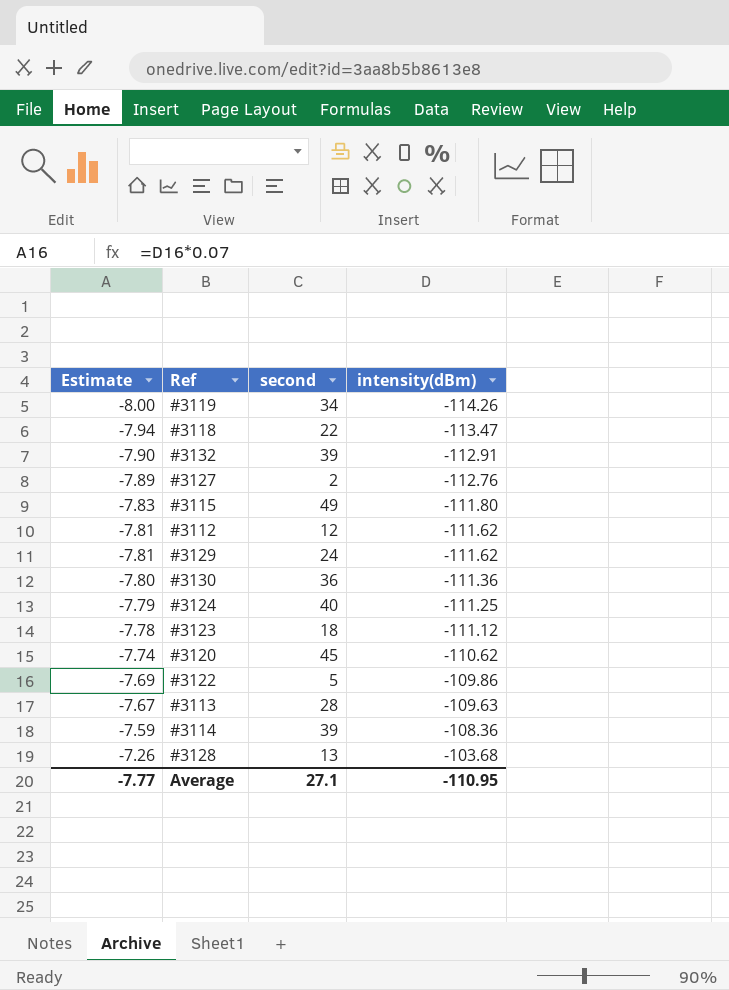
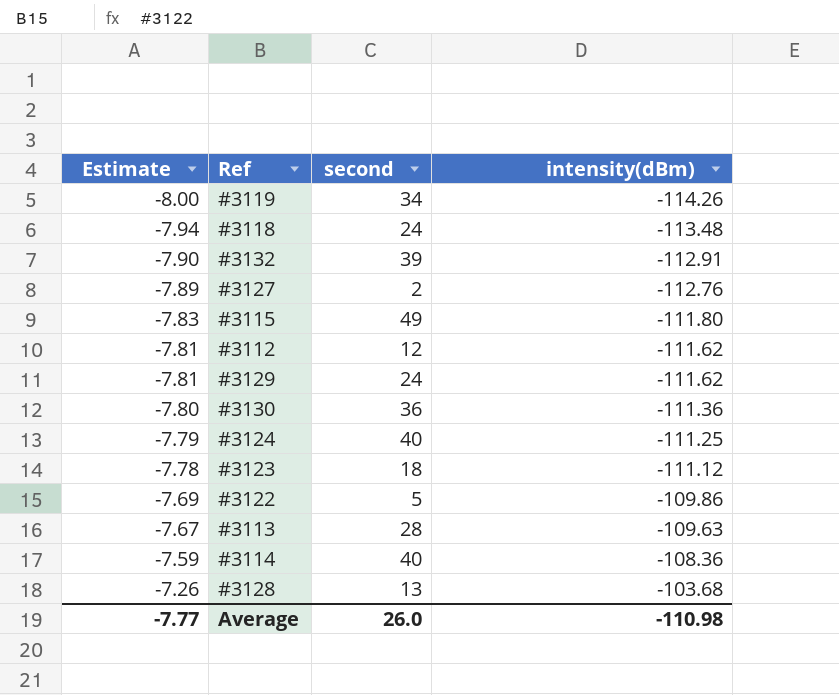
row #3120: -7.74 | 45 | -110.62 -> none
#3118 | second: 22 -> 24
#3118 | intensity(dBm): -113.47 -> -113.48
#3114 | second: 39 -> 40
Average | second: 27.1 -> 26.0
Average | intensity(dBm): -110.95 -> -110.98

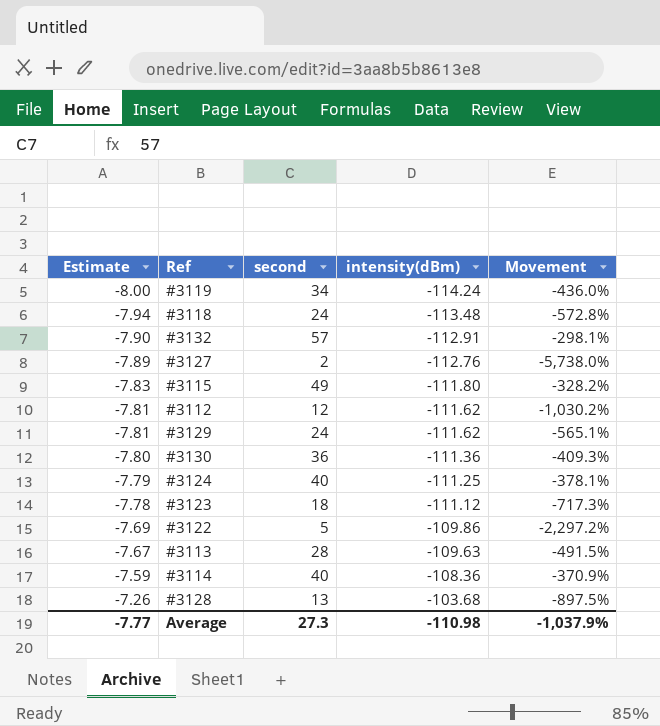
column Movement | formula: none -> ([intensity(dBm)] - [second]) / [second]
#3119 | intensity(dBm): -114.26 -> -114.24
#3132 | second: 39 -> 57
Average | second: 26.0 -> 27.3

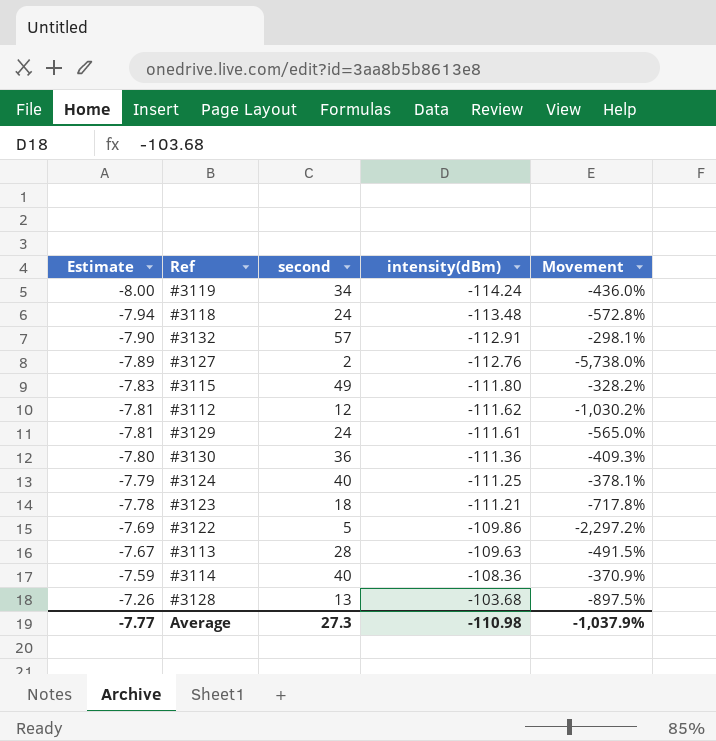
#3129 | intensity(dBm): -111.62 -> -111.61
#3129 | Movement: -565.1% -> -565.0%
#3123 | intensity(dBm): -111.12 -> -111.21
#3123 | Movement: -717.3% -> -717.8%

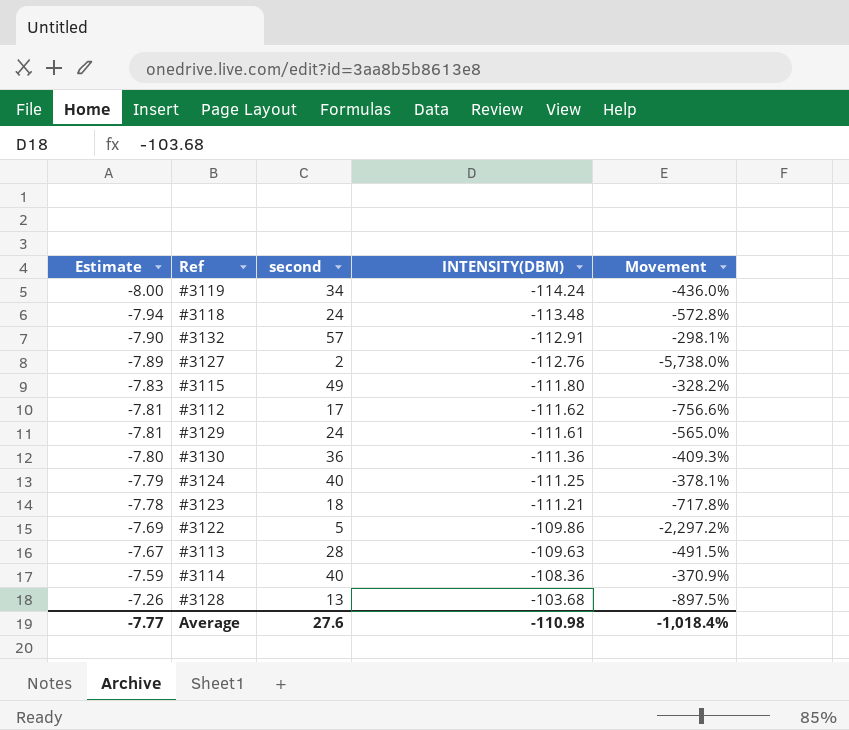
column name: intensity(dBm) -> INTENSITY(DBM)
#3112 | second: 12 -> 17
#3112 | Movement: -1,030.2% -> -756.6%
Average | second: 27.3 -> 27.6
Average | Movement: -1,037.9% -> -1,018.4%

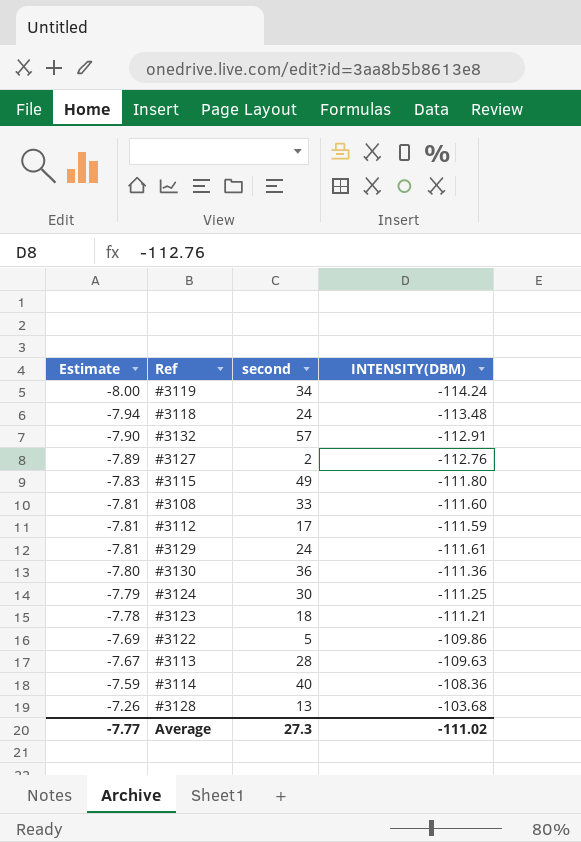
column Movement | formula: ([INTENSITY(DBM)] - [second]) / [second] -> none
row #3108: none -> -7.81 | 33 | -111.60
#3112 | INTENSITY(DBM): -111.62 -> -111.59
#3124 | second: 40 -> 30
Average | second: 27.6 -> 27.3
Average | INTENSITY(DBM): -110.98 -> -111.02

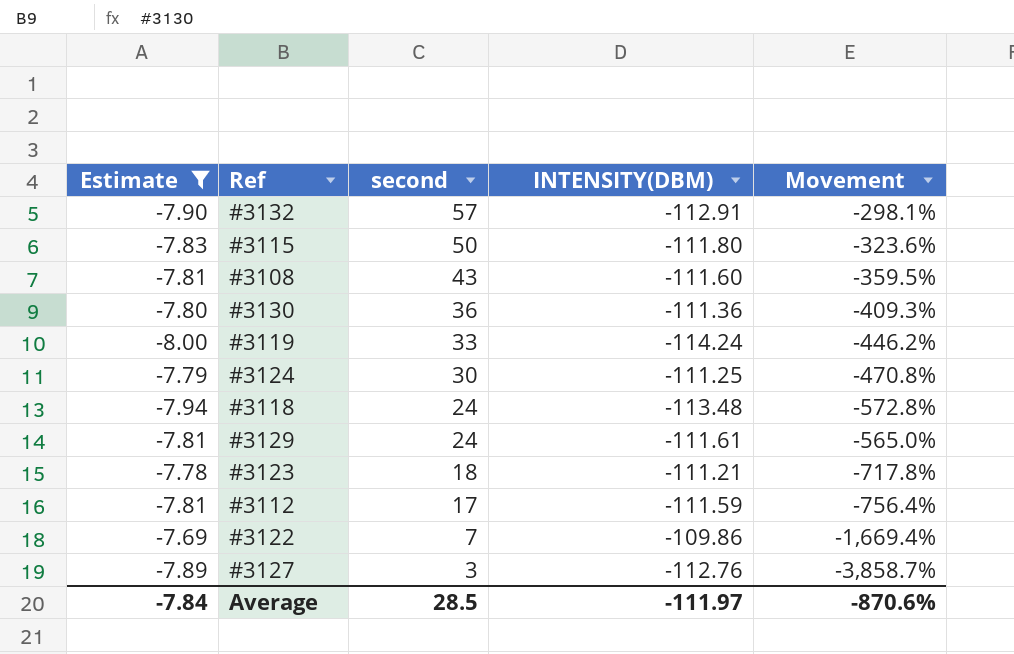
filter: none -> Estimate <= -7.69
row order: Estimate ascending -> second descending
column Movement | formula: none -> ([INTENSITY(DBM)] - [second]) / [second]
#3115 | second: 49 -> 50
#3108 | second: 33 -> 43
#3119 | second: 34 -> 33
#3122 | second: 5 -> 7
#3127 | second: 2 -> 3
Average | Estimate: -7.77 -> -7.84
Average | second: 27.3 -> 28.5
Average | INTENSITY(DBM): -111.02 -> -111.97

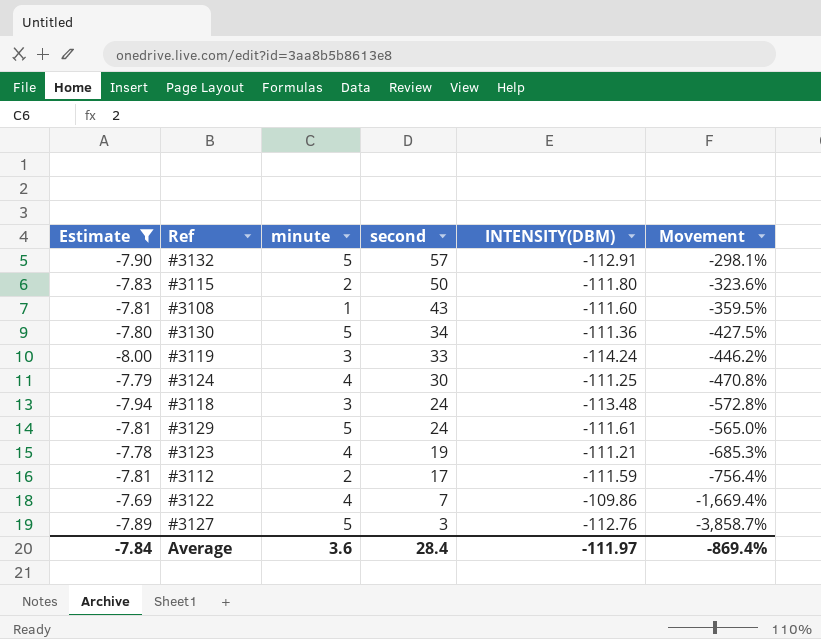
column minute | position: none -> 3
#3130 | second: 36 -> 34
#3130 | Movement: -409.3% -> -427.5%
#3123 | second: 18 -> 19
#3123 | Movement: -717.8% -> -685.3%
Average | second: 28.5 -> 28.4
Average | Movement: -870.6% -> -869.4%

